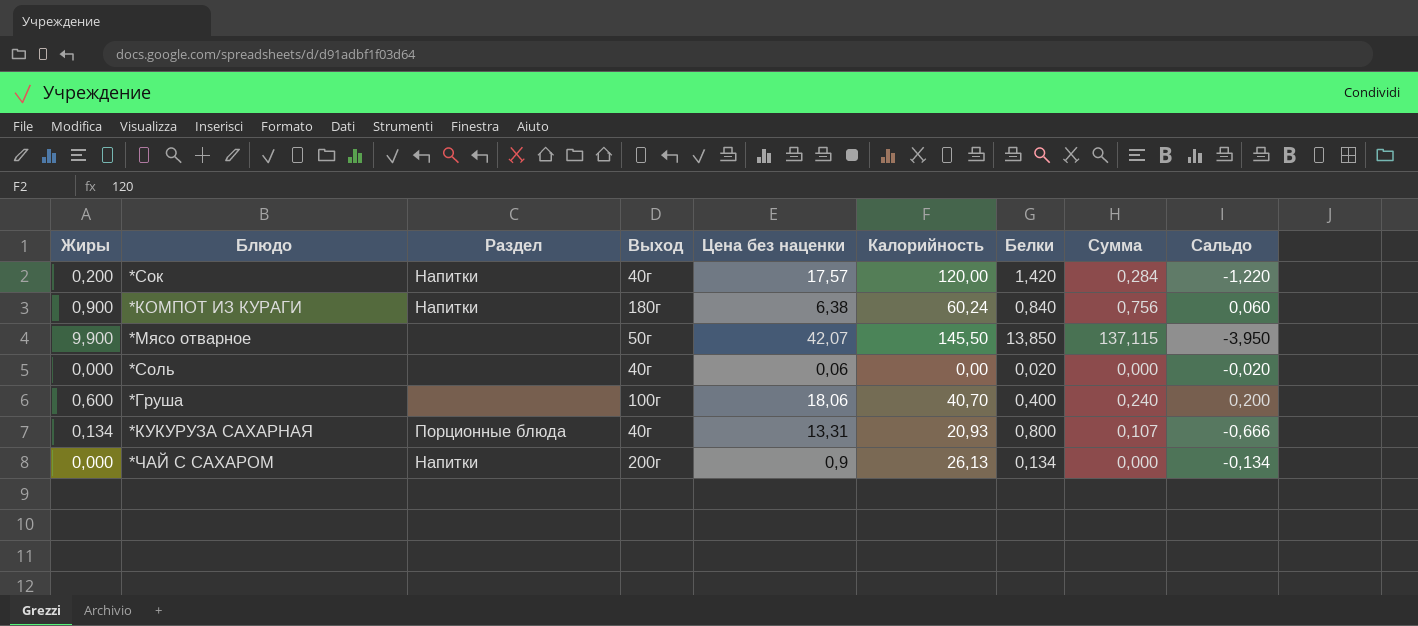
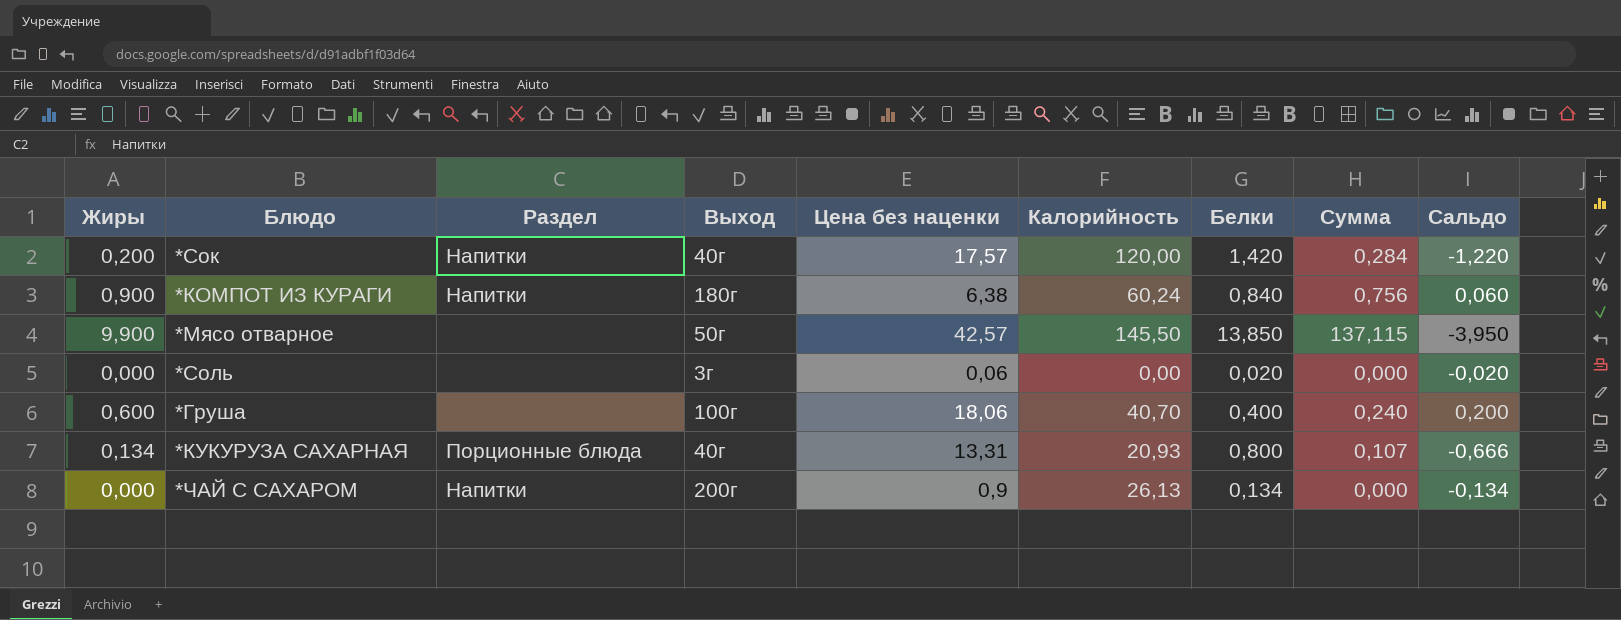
*Мясо отварное | Цена без наценки: 42,07 -> 42,57
*Соль | Выход: 40г -> 3г

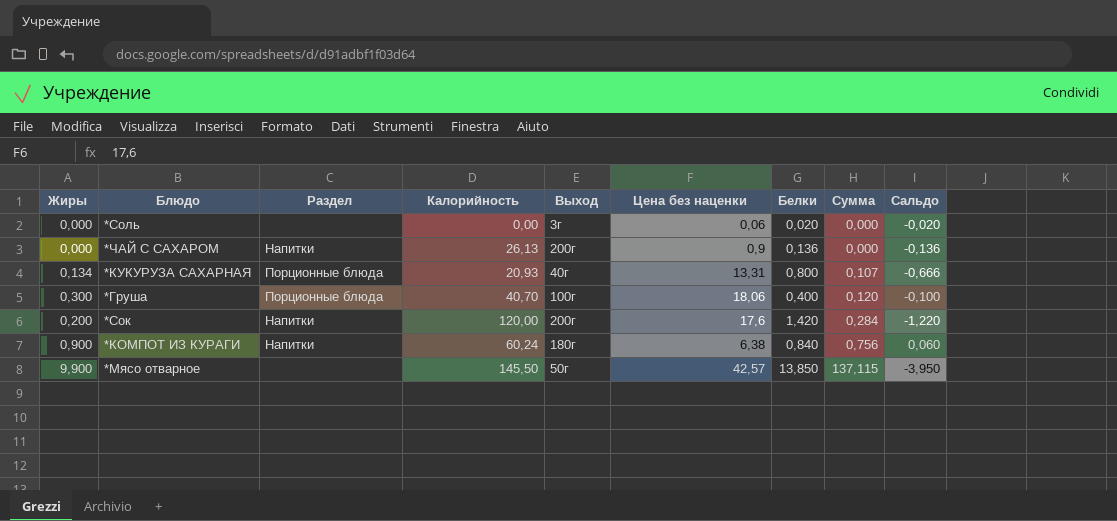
row order: none -> Сумма ascending
column Калорийность | position: 6 -> 4
*ЧАЙ С САХАРОМ | Белки: 0,134 -> 0,136
*ЧАЙ С САХАРОМ | Сальдо: -0,134 -> -0,136
*Груша | Жиры: 0,600 -> 0,300
*Груша | Раздел: none -> Порционные блюда
*Груша | Сумма: 0,240 -> 0,120
*Груша | Сальдо: 0,200 -> -0,100
*Сок | Выход: 40г -> 200г
*Сок | Цена без наценки: 17,57 -> 17,6

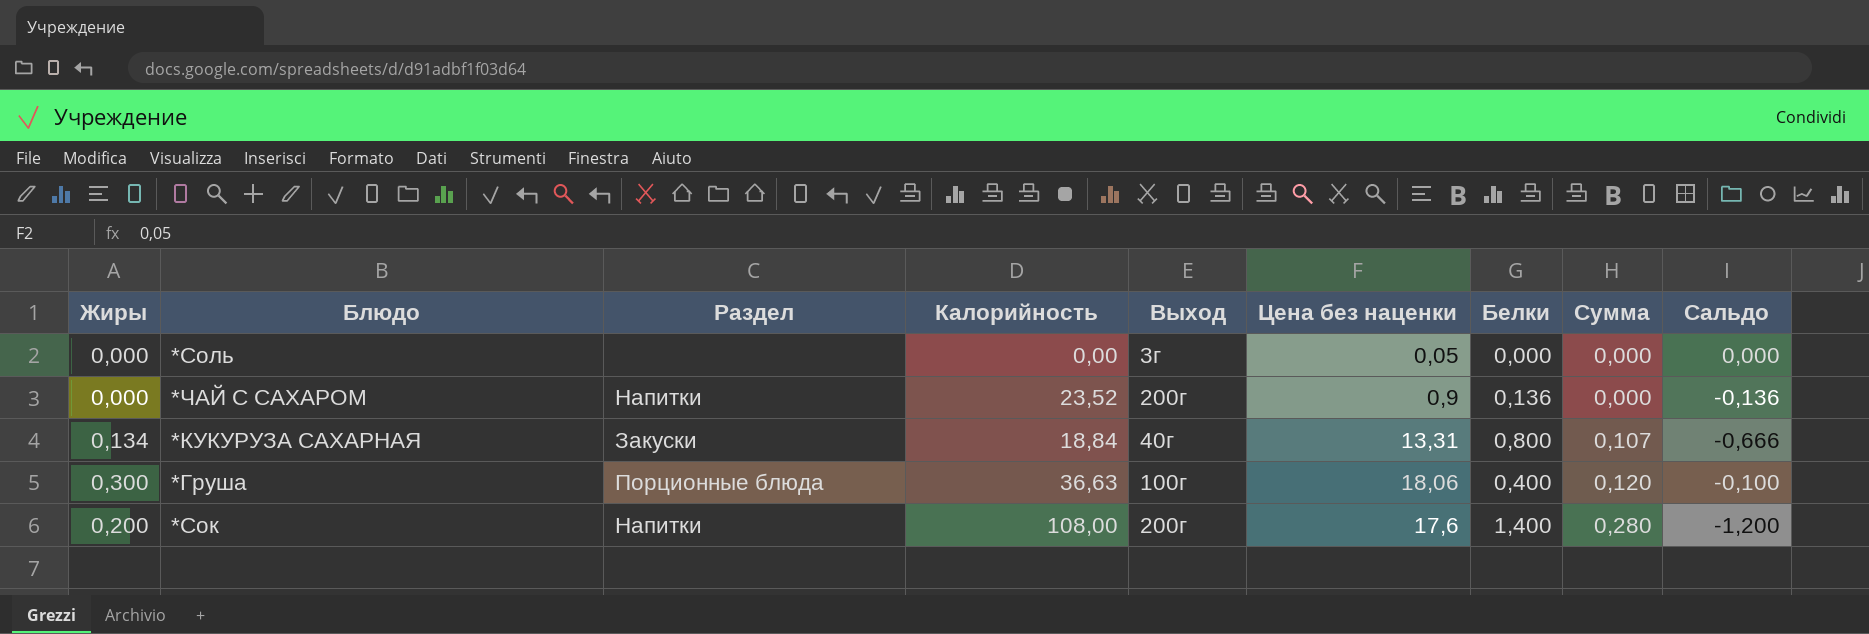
row *КОМПОТ ИЗ КУРАГИ: 0,900 | Напитки | 60,24 | 180г | 6,38 | 0,840 | 0,756 | 0,060 -> none
row *Мясо отварное: 9,900 | none | 145,50 | 50г | 42,57 | 13,850 | 137,115 | -3,950 -> none
*Соль | Цена без наценки: 0,06 -> 0,05
*Соль | Белки: 0,020 -> 0,000
*Соль | Сальдо: -0,020 -> 0,000
*ЧАЙ С САХАРОМ | Калорийность: 26,13 -> 23,52
*КУКУРУЗА САХАРНАЯ | Раздел: Порционные блюда -> Закуски
*КУКУРУЗА САХАРНАЯ | Калорийность: 20,93 -> 18,84
*Груша | Калорийность: 40,70 -> 36,63
*Сок | Калорийность: 120,00 -> 108,00
*Сок | Белки: 1,420 -> 1,400
*Сок | Сумма: 0,284 -> 0,280
*Сок | Сальдо: -1,220 -> -1,200

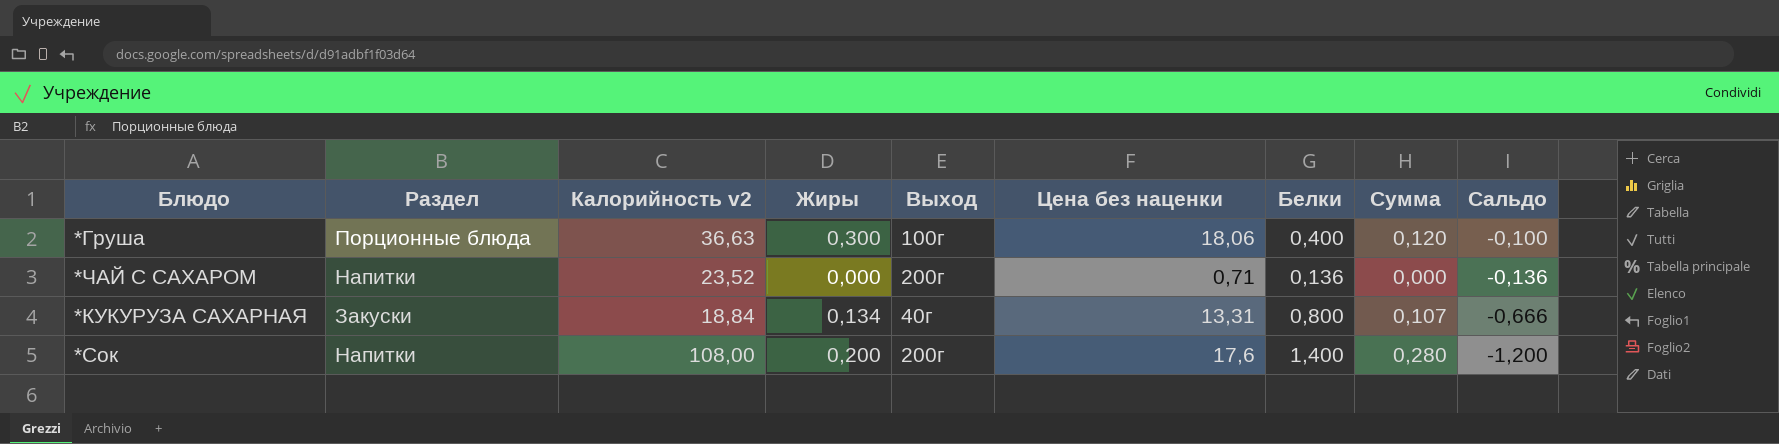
row order: Сумма ascending -> Сальдо descending
column name: Калорийность -> Калорийность v2
column Жиры | position: 1 -> 4
row *Соль: 0,000 | none | 0,00 | 3г | 0,05 | 0,000 | 0,000 | 0,000 -> none
*ЧАЙ С САХАРОМ | Цена без наценки: 0,9 -> 0,71

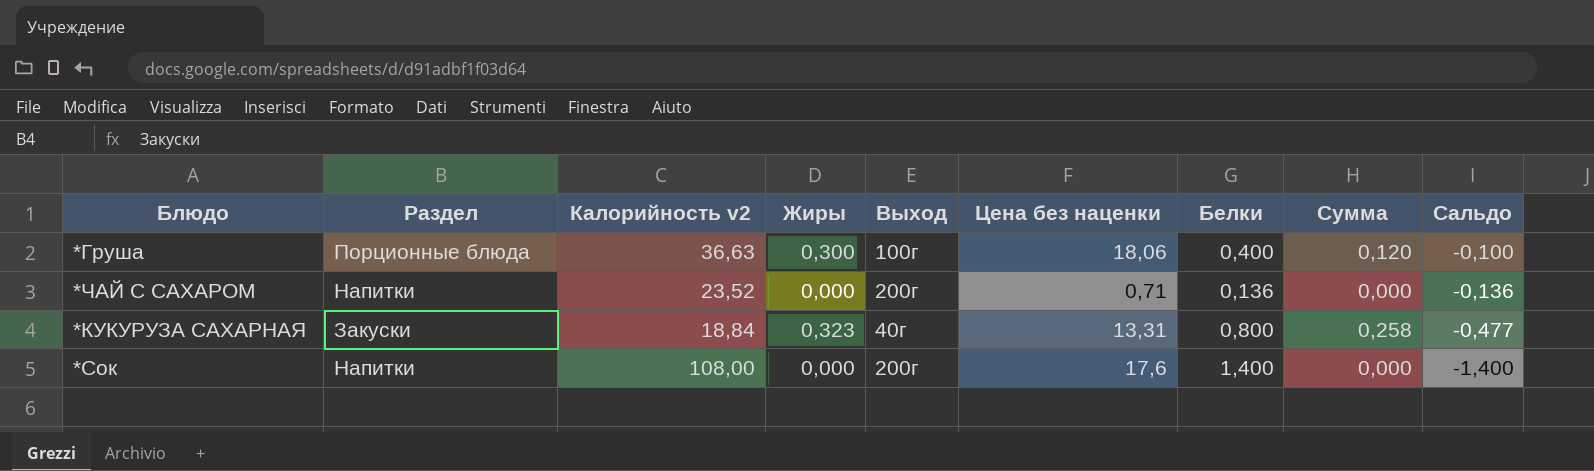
*КУКУРУЗА САХАРНАЯ | Жиры: 0,134 -> 0,323
*КУКУРУЗА САХАРНАЯ | Сумма: 0,107 -> 0,258
*КУКУРУЗА САХАРНАЯ | Сальдо: -0,666 -> -0,477
*Сок | Жиры: 0,200 -> 0,000
*Сок | Сумма: 0,280 -> 0,000
*Сок | Сальдо: -1,200 -> -1,400

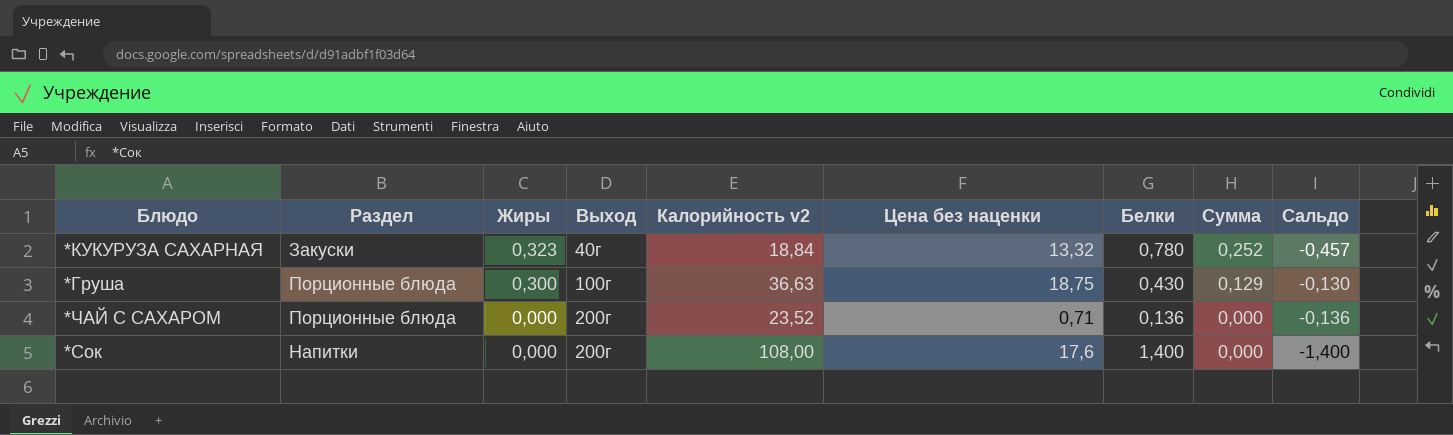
row order: Сальдо descending -> Жиры descending
column Калорийность v2 | position: 3 -> 5
*КУКУРУЗА САХАРНАЯ | Цена без наценки: 13,31 -> 13,32
*КУКУРУЗА САХАРНАЯ | Белки: 0,800 -> 0,780
*КУКУРУЗА САХАРНАЯ | Сумма: 0,258 -> 0,252
*КУКУРУЗА САХАРНАЯ | Сальдо: -0,477 -> -0,457
*Груша | Цена без наценки: 18,06 -> 18,75
*Груша | Белки: 0,400 -> 0,430
*Груша | Сумма: 0,120 -> 0,129
*Груша | Сальдо: -0,100 -> -0,130
*ЧАЙ С САХАРОМ | Раздел: Напитки -> Порционные блюда

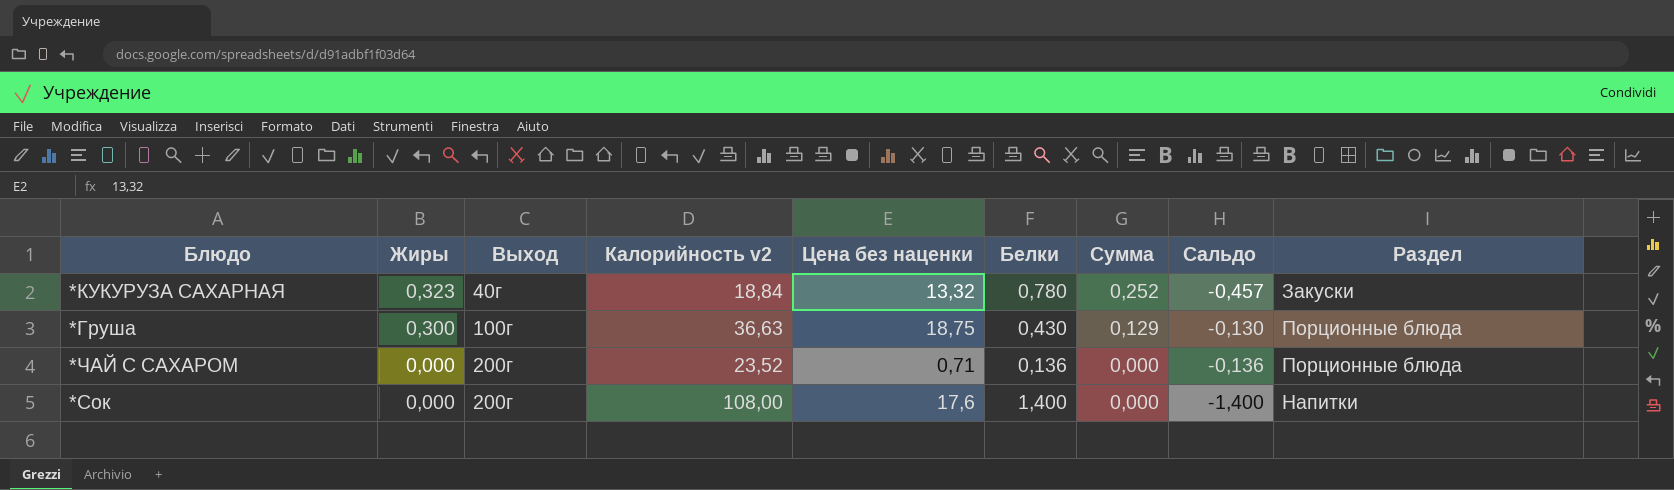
column Раздел | position: 2 -> 9

